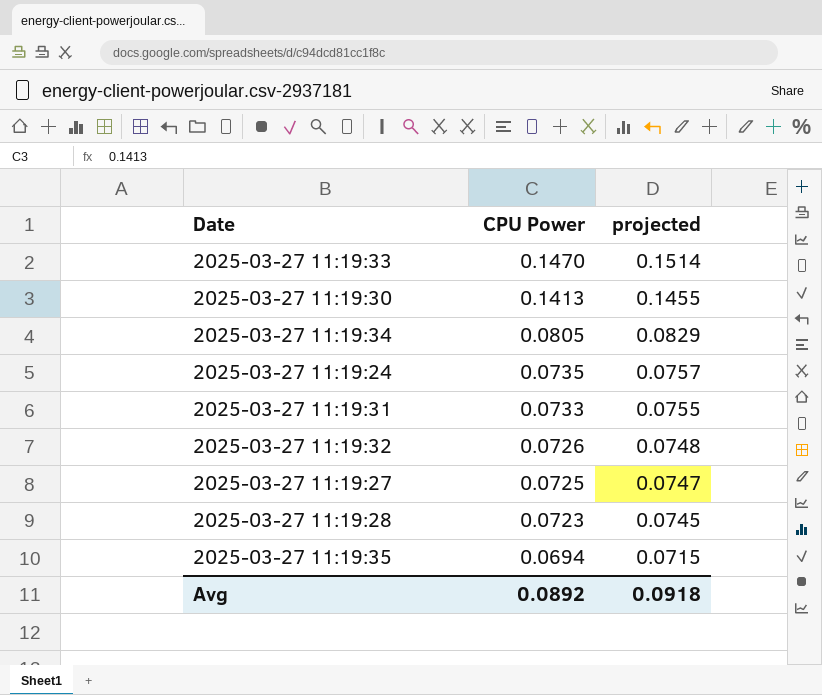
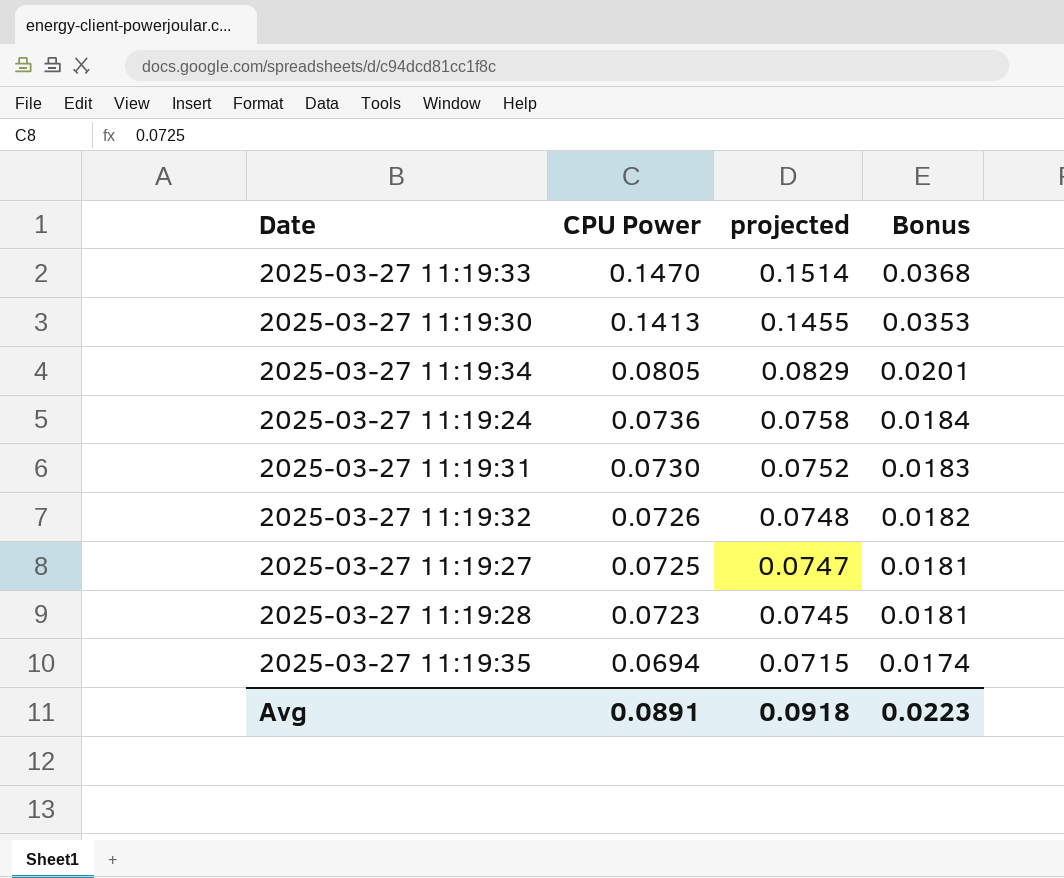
column Bonus | formula: none -> [CPU Power] * 0.25
2025-03-27 11:19:24 | CPU Power: 0.0735 -> 0.0736
2025-03-27 11:19:24 | projected: 0.0757 -> 0.0758
2025-03-27 11:19:31 | CPU Power: 0.0733 -> 0.0730
2025-03-27 11:19:31 | projected: 0.0755 -> 0.0752
Avg | CPU Power: 0.0892 -> 0.0891

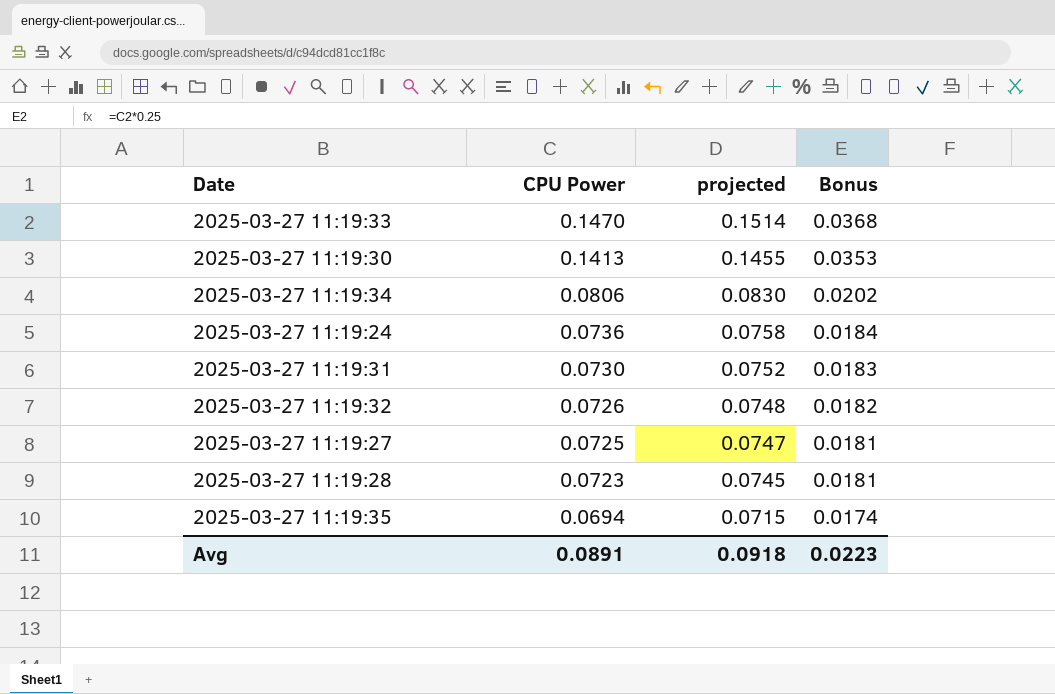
2025-03-27 11:19:34 | CPU Power: 0.0805 -> 0.0806
2025-03-27 11:19:34 | projected: 0.0829 -> 0.0830
2025-03-27 11:19:34 | Bonus: 0.0201 -> 0.0202

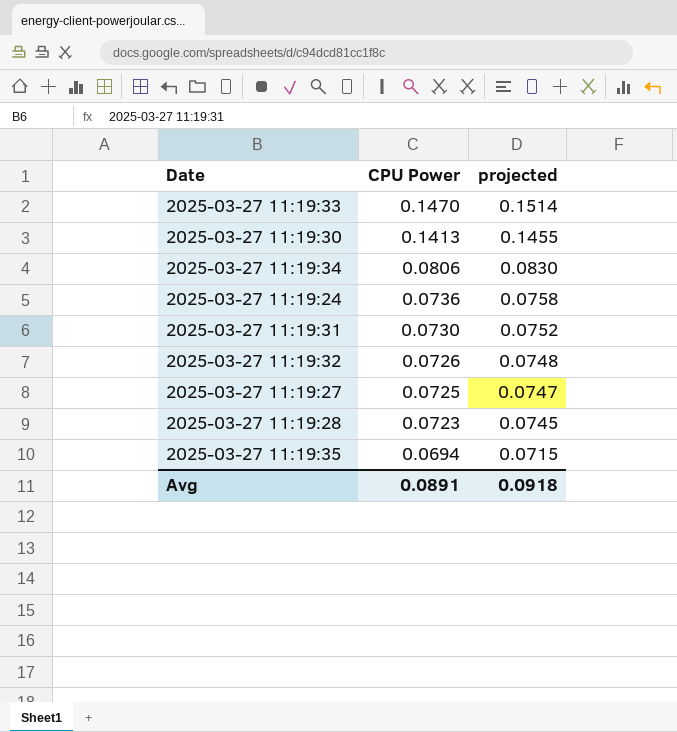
column Bonus | formula: [CPU Power] * 0.25 -> none

